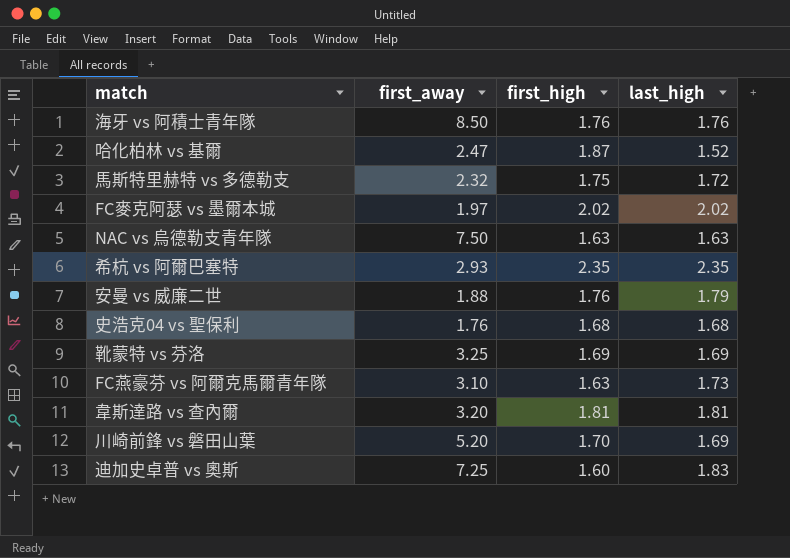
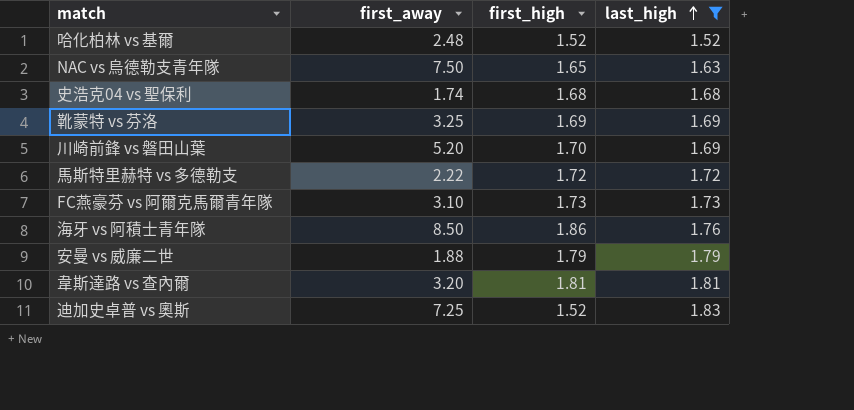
filter: none -> last_high <= 1.83
row order: none -> last_high ascending
哈化柏林 vs 基爾 | first_away: 2.47 -> 2.48
哈化柏林 vs 基爾 | first_high: 1.87 -> 1.52
NAC vs 烏德勒支青年隊 | first_high: 1.63 -> 1.65
史浩克04 vs 聖保利 | first_away: 1.76 -> 1.74
馬斯特里赫特 vs 多德勒支 | first_away: 2.32 -> 2.22
馬斯特里赫特 vs 多德勒支 | first_high: 1.75 -> 1.72
FC燕豪芬 vs 阿爾克馬爾青年隊 | first_high: 1.63 -> 1.73
海牙 vs 阿積士青年隊 | first_high: 1.76 -> 1.86
安曼 vs 威廉二世 | first_high: 1.76 -> 1.79
迪加史卓普 vs 奧斯 | first_high: 1.60 -> 1.52

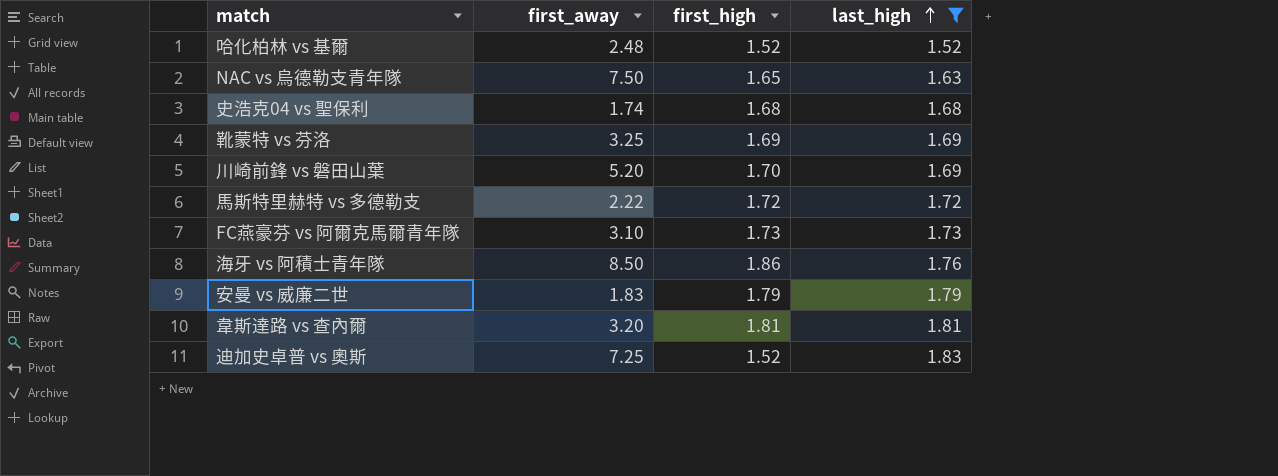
安曼 vs 威廉二世 | first_away: 1.88 -> 1.83

